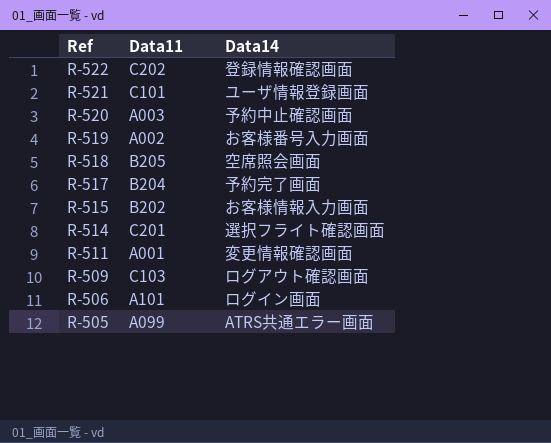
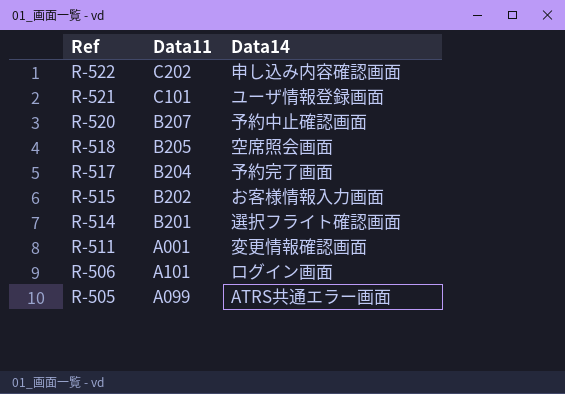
row R-519: A002 | お客様番号入力画面 -> none
row R-509: C103 | ログアウト確認画面 -> none
R-522 | Data14: 登録情報確認画面 -> 申し込み内容確認画面
R-520 | Data11: A003 -> B207
R-514 | Data11: C201 -> B201

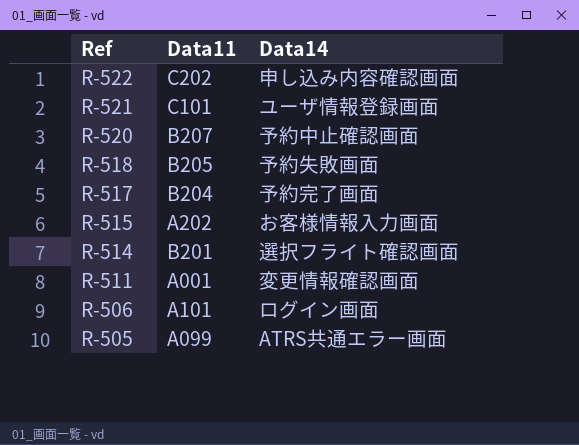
R-518 | Data14: 空席照会画面 -> 予約失敗画面
R-515 | Data11: B202 -> A202

